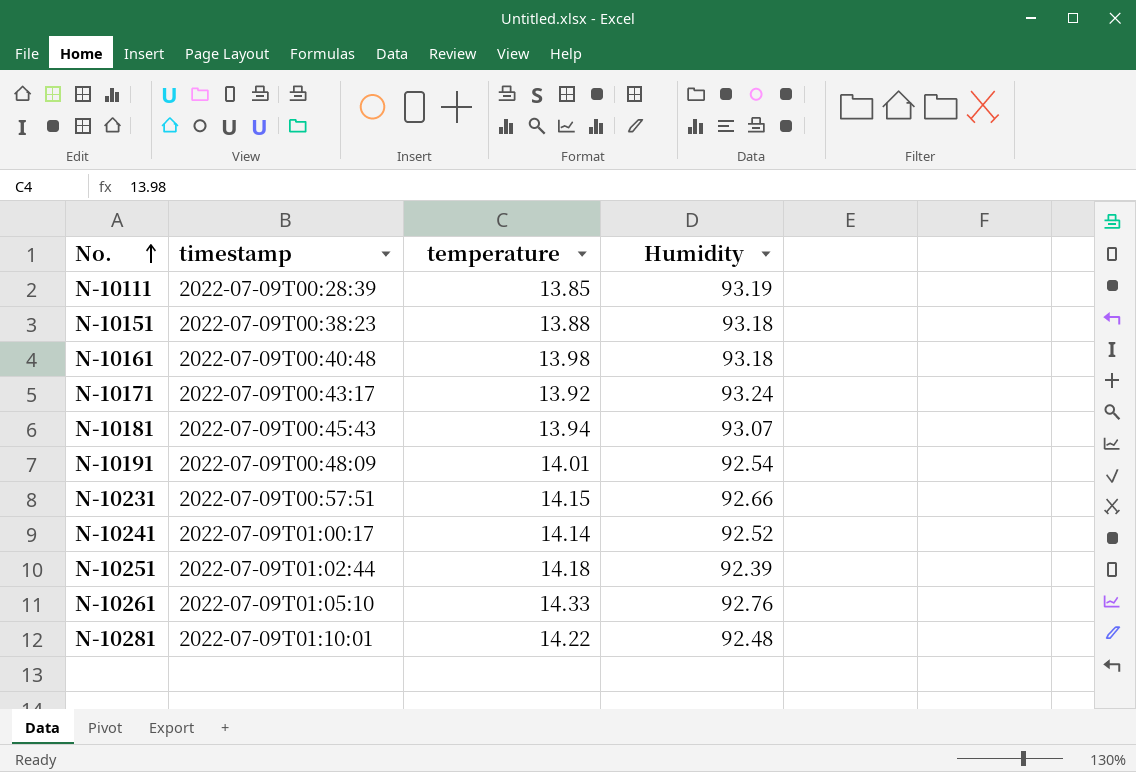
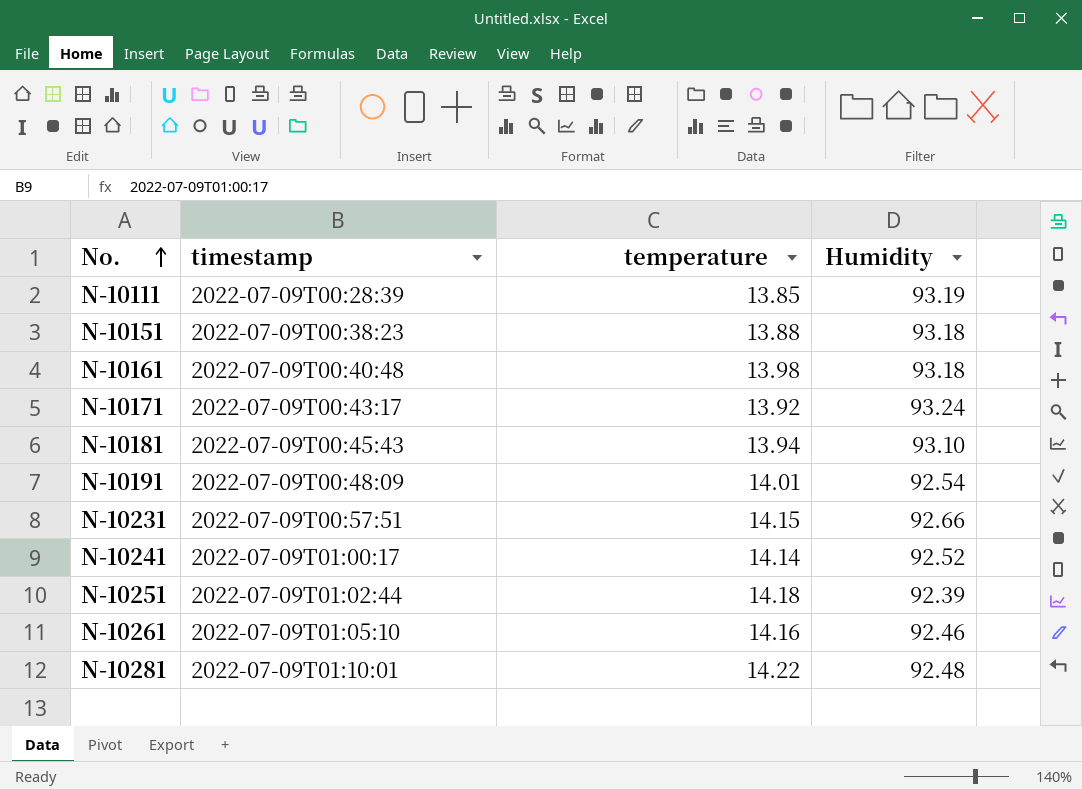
N-10181 | Humidity: 93.07 -> 93.10
N-10261 | temperature: 14.33 -> 14.16
N-10261 | Humidity: 92.76 -> 92.46

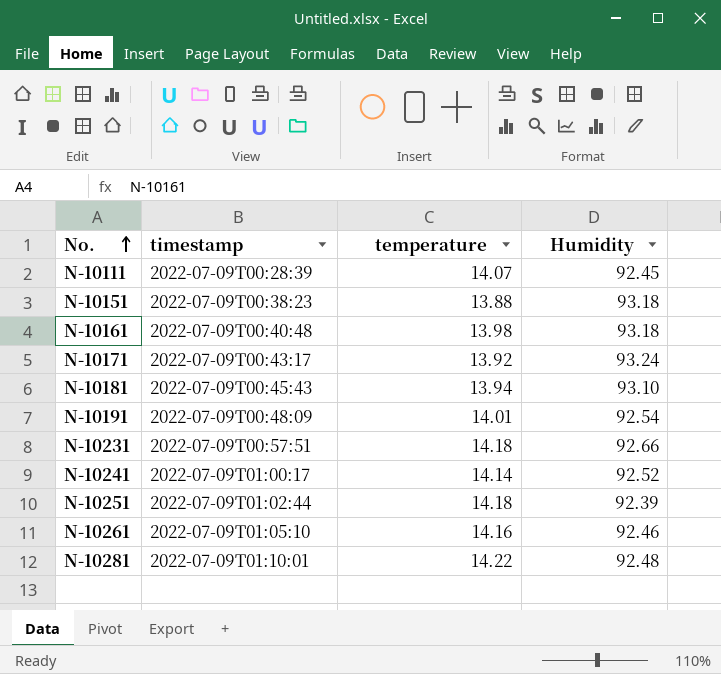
N-10111 | temperature: 13.85 -> 14.07
N-10111 | Humidity: 93.19 -> 92.45
N-10231 | temperature: 14.15 -> 14.18

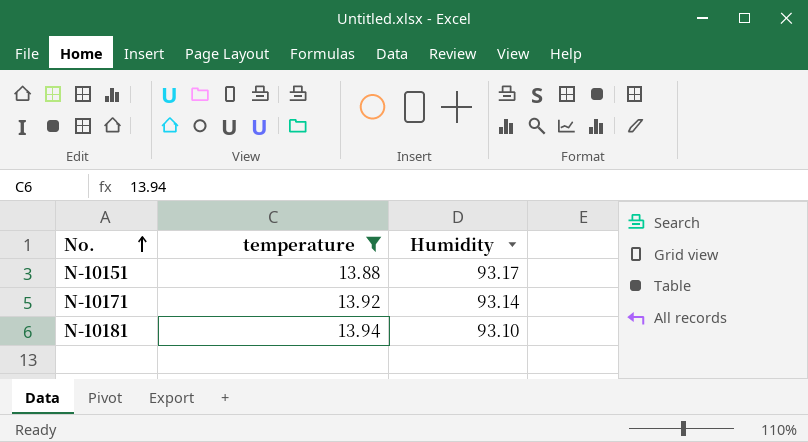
filter: none -> temperature <= 13.94
column timestamp | position: 2 -> none
N-10151 | Humidity: 93.18 -> 93.17
N-10171 | Humidity: 93.24 -> 93.14

